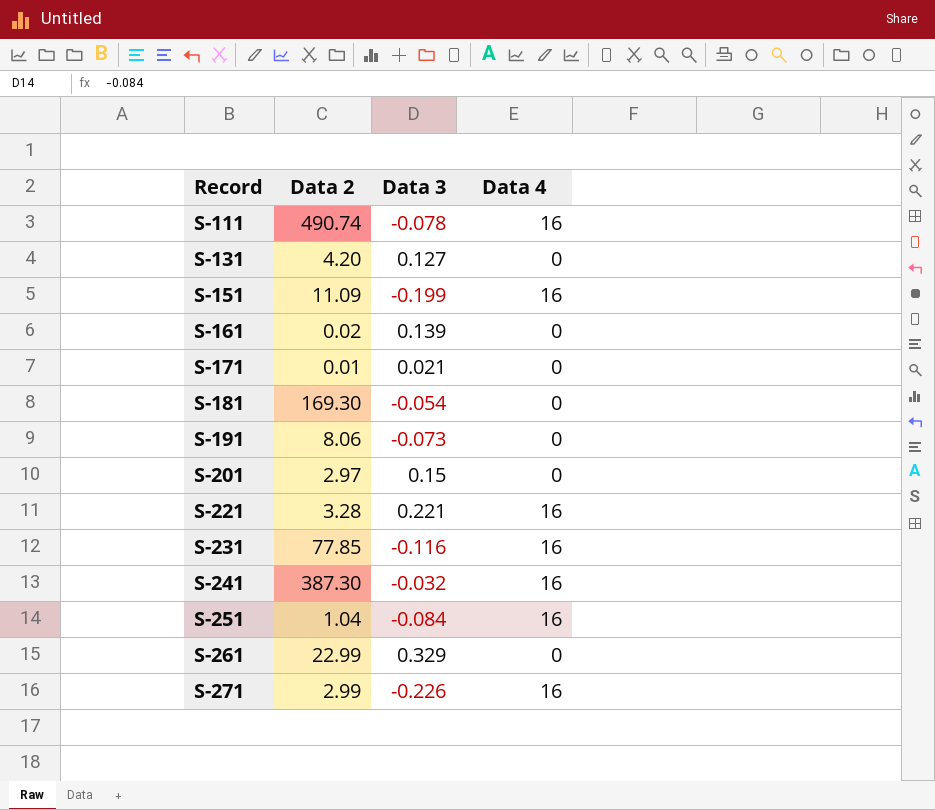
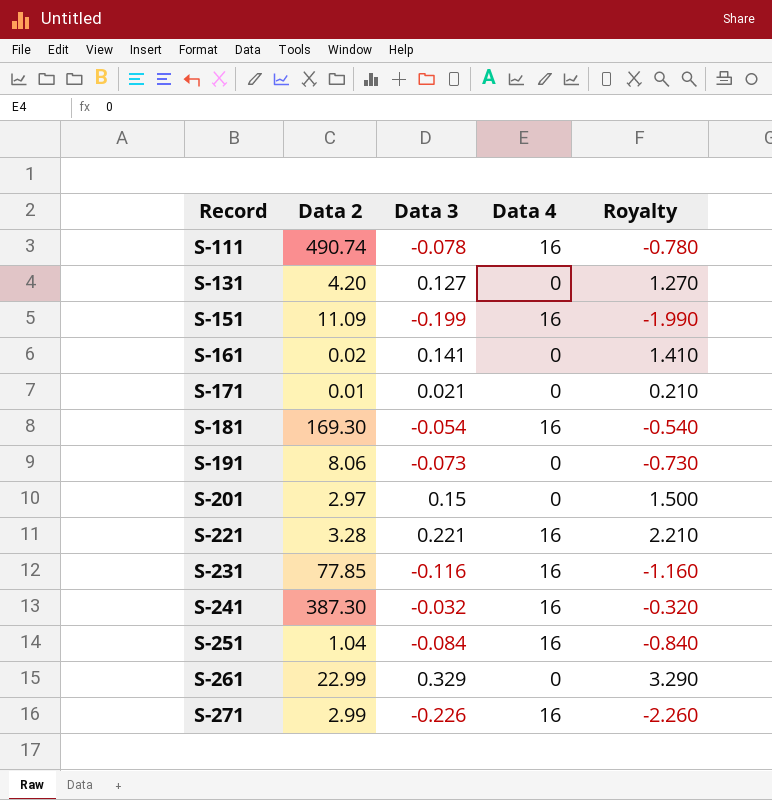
column Royalty | formula: none -> [Data 3] * 10
S-161 | Data 3: 0.139 -> 0.141
S-181 | Data 4: 0 -> 16

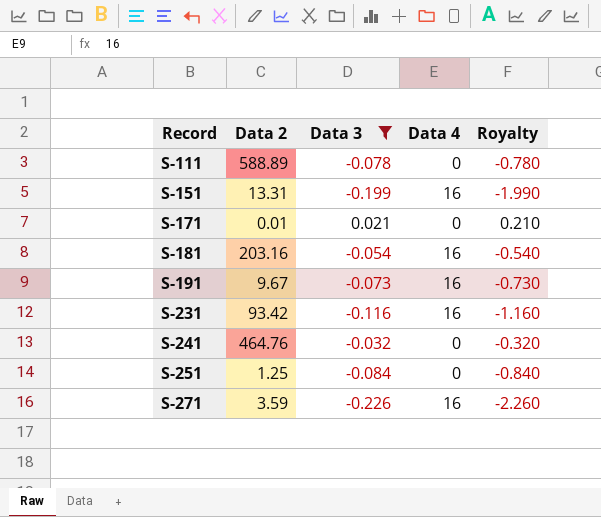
filter: none -> Data 3 <= 0.021
S-111 | Data 2: 490.74 -> 588.89
S-111 | Data 4: 16 -> 0
S-151 | Data 2: 11.09 -> 13.31
S-181 | Data 2: 169.30 -> 203.16
S-191 | Data 2: 8.06 -> 9.67
S-191 | Data 4: 0 -> 16
S-231 | Data 2: 77.85 -> 93.42
S-241 | Data 2: 387.30 -> 464.76
S-241 | Data 4: 16 -> 0
S-251 | Data 2: 1.04 -> 1.25
S-251 | Data 4: 16 -> 0
S-271 | Data 2: 2.99 -> 3.59

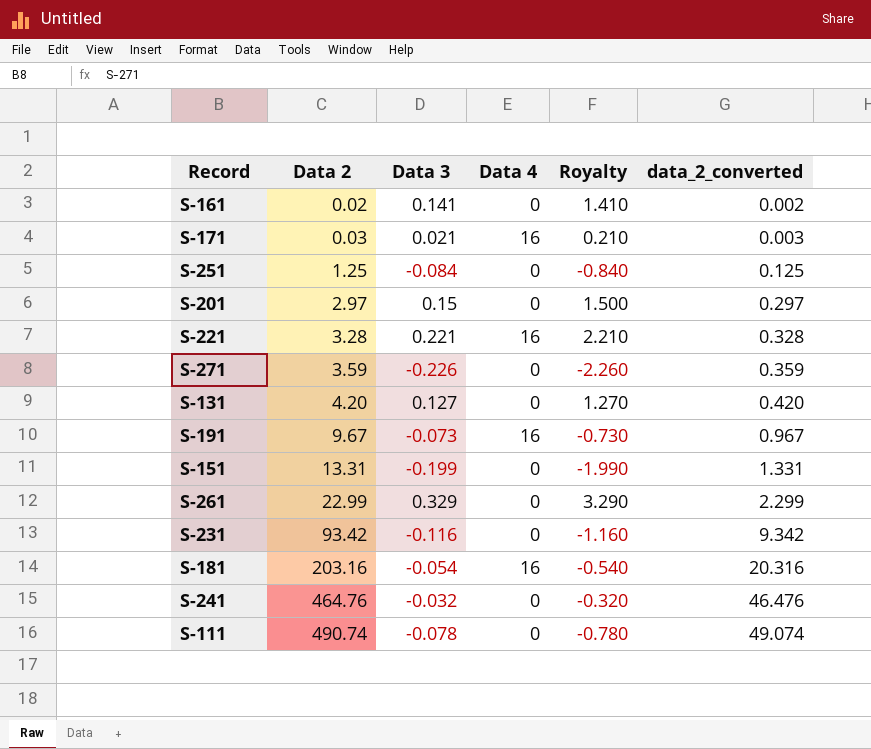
filter: Data 3 <= 0.021 -> none
row order: Record ascending -> Data 2 ascending
column data_2_converted | formula: none -> [Data 2] * 0.1
S-171 | Data 2: 0.01 -> 0.03
S-171 | Data 4: 0 -> 16
S-271 | Data 4: 16 -> 0
S-151 | Data 4: 16 -> 0
S-231 | Data 4: 16 -> 0
S-111 | Data 2: 588.89 -> 490.74

